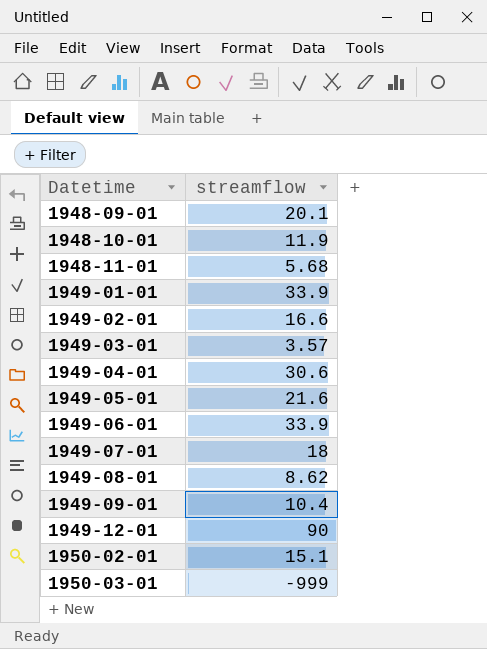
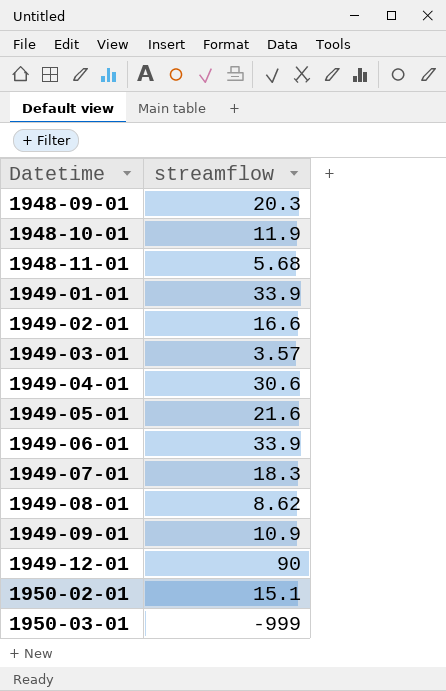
1948-09-01 | streamflow: 20.1 -> 20.3
1949-07-01 | streamflow: 18 -> 18.3
1949-09-01 | streamflow: 10.4 -> 10.9

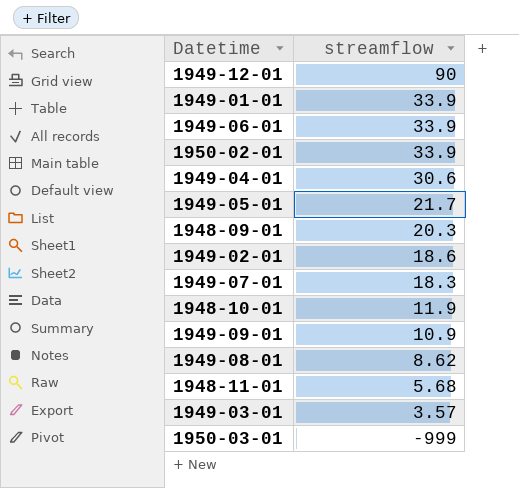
row order: Datetime ascending -> streamflow descending
1950-02-01 | streamflow: 15.1 -> 33.9
1949-05-01 | streamflow: 21.6 -> 21.7
1949-02-01 | streamflow: 16.6 -> 18.6

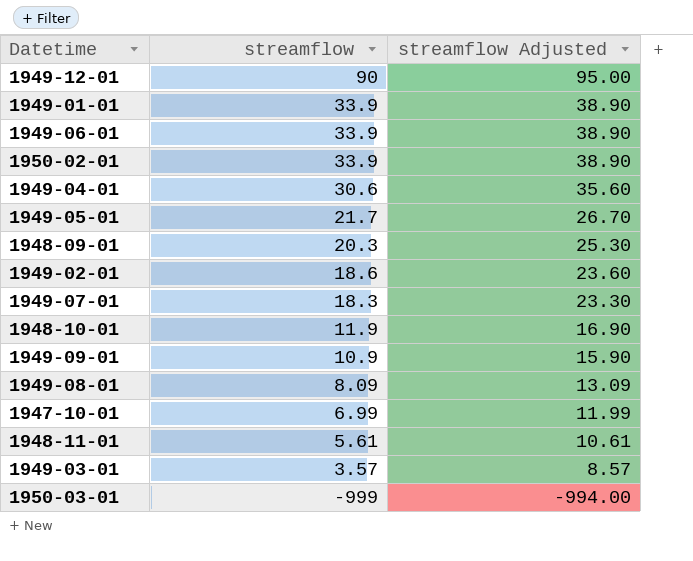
column streamflow Adjusted | formula: none -> [streamflow] + 5
1949-08-01 | streamflow: 8.62 -> 8.09
row 1947-10-01: none -> 6.99 | 11.99
1948-11-01 | streamflow: 5.68 -> 5.61

